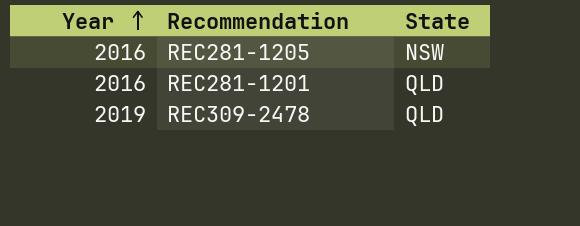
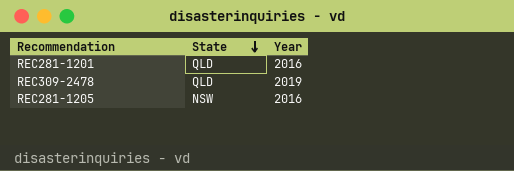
row order: Year ascending -> State descending
column Year | position: 1 -> 3

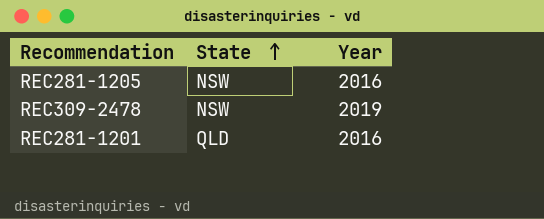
row order: State descending -> State ascending
REC309-2478 | State: QLD -> NSW

